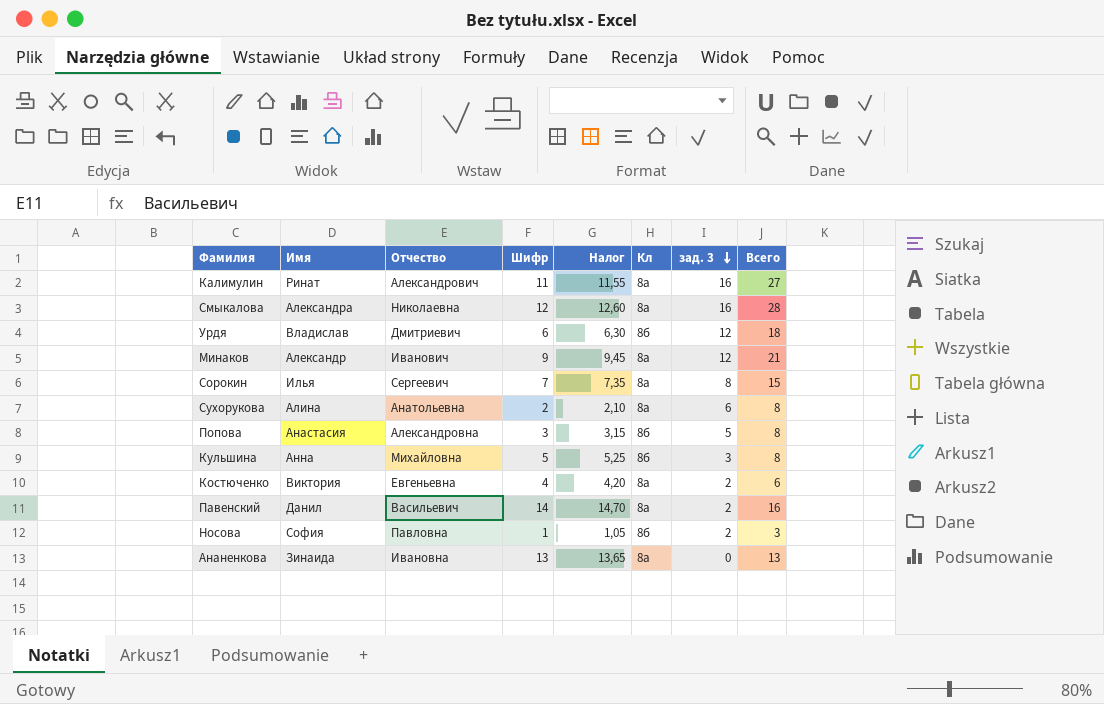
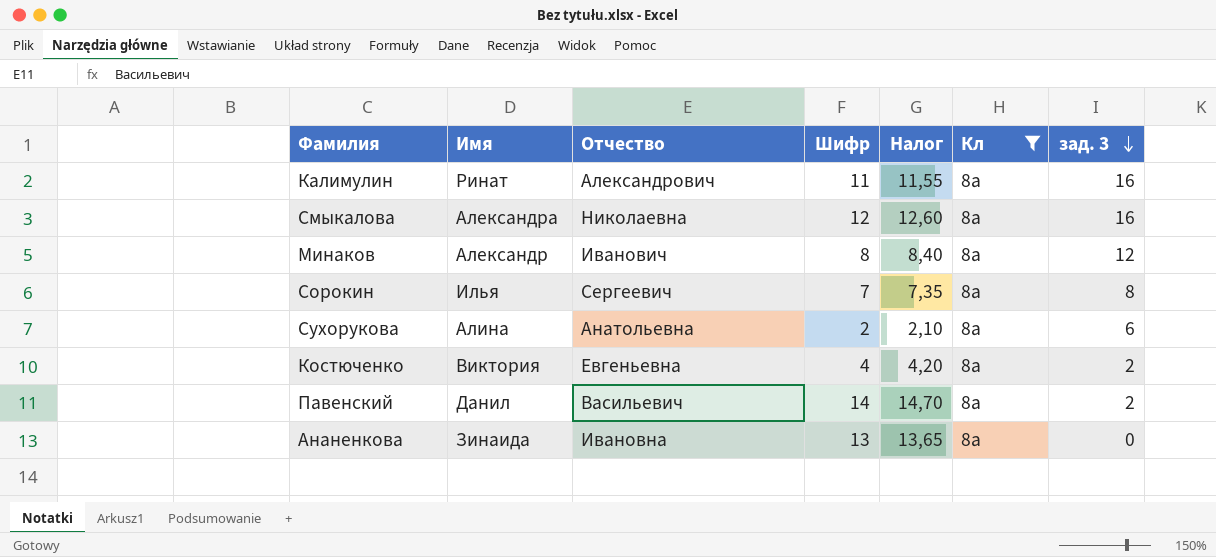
filter: none -> Кл = 8а
column Всего | formula: [Шифр] + [зад. 3] -> none
Минаков | Шифр: 9 -> 8
Минаков | Налог: 9,45 -> 8,40

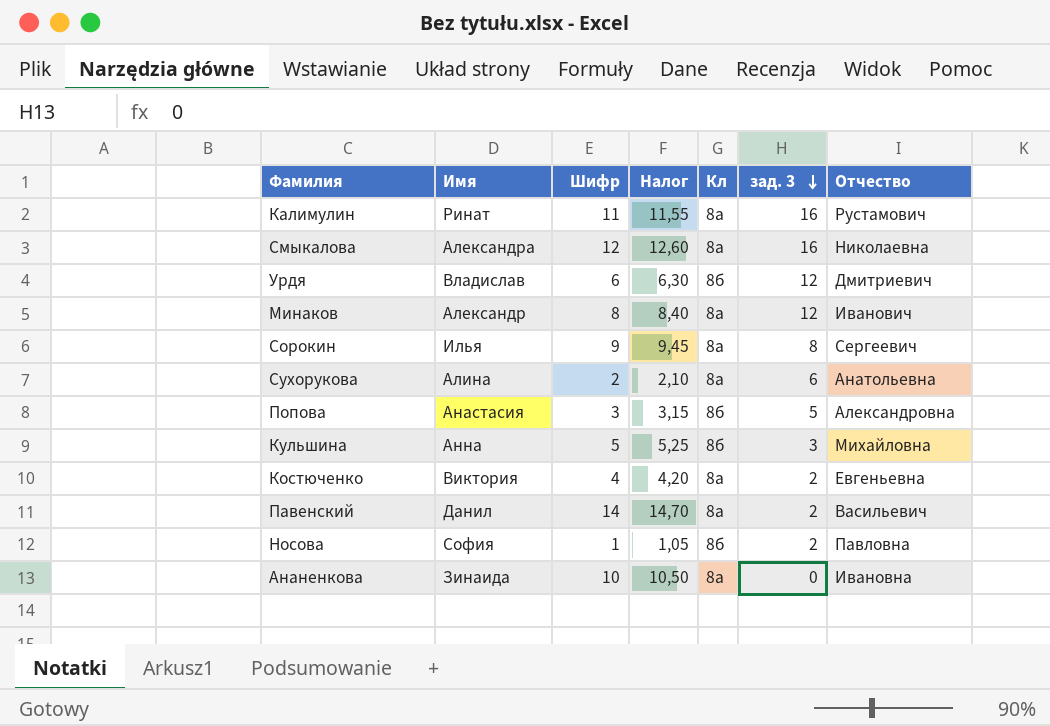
filter: Кл = 8а -> none
column Отчество | position: 3 -> 7
Калимулин | Отчество: Александрович -> Рустамович
Сорокин | Шифр: 7 -> 9
Сорокин | Налог: 7,35 -> 9,45
Ананенкова | Шифр: 13 -> 10
Ананенкова | Налог: 13,65 -> 10,50

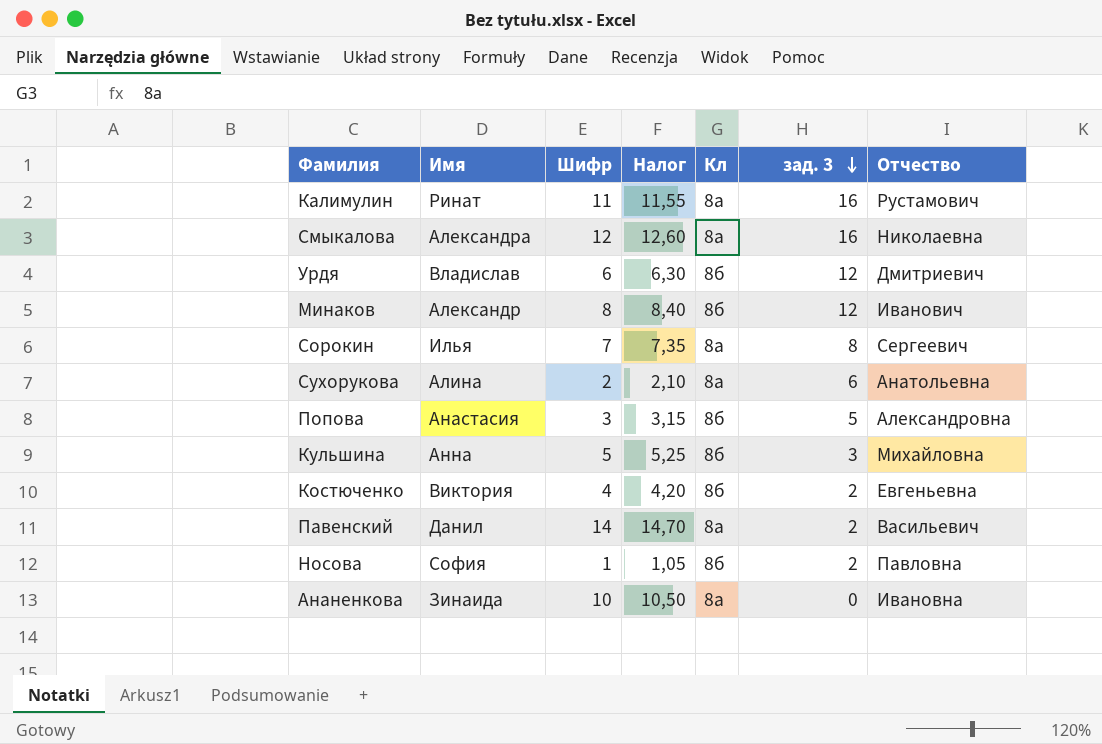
Минаков | Кл: 8а -> 8б
Сорокин | Шифр: 9 -> 7
Сорокин | Налог: 9,45 -> 7,35
Костюченко | Кл: 8а -> 8б

